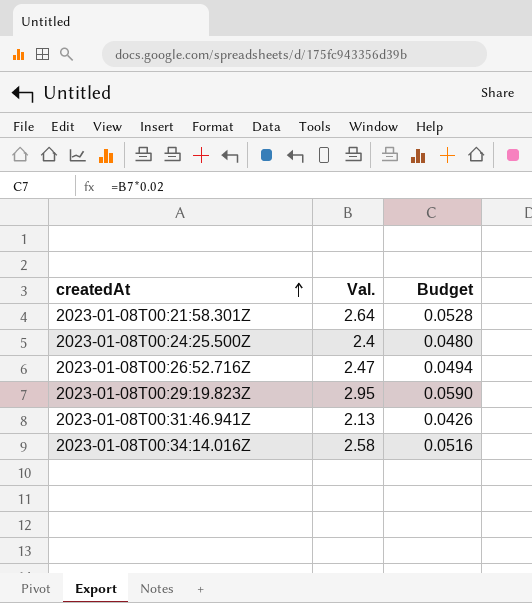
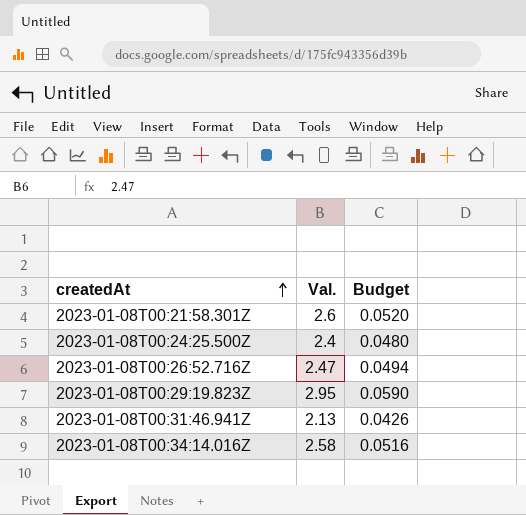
2023-01-08T00:21:58.301Z | Val.: 2.64 -> 2.6
2023-01-08T00:21:58.301Z | Budget: 0.0528 -> 0.0520

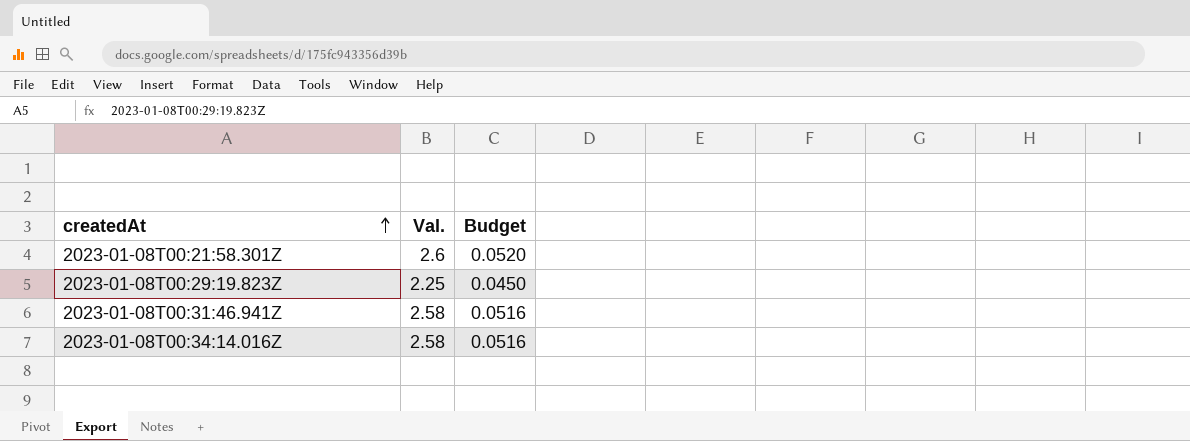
row 2023-01-08T00:24:25.500Z: 2.4 | 0.0480 -> none
row 2023-01-08T00:26:52.716Z: 2.47 | 0.0494 -> none
2023-01-08T00:29:19.823Z | Val.: 2.95 -> 2.25
2023-01-08T00:29:19.823Z | Budget: 0.0590 -> 0.0450
2023-01-08T00:31:46.941Z | Val.: 2.13 -> 2.58
2023-01-08T00:31:46.941Z | Budget: 0.0426 -> 0.0516

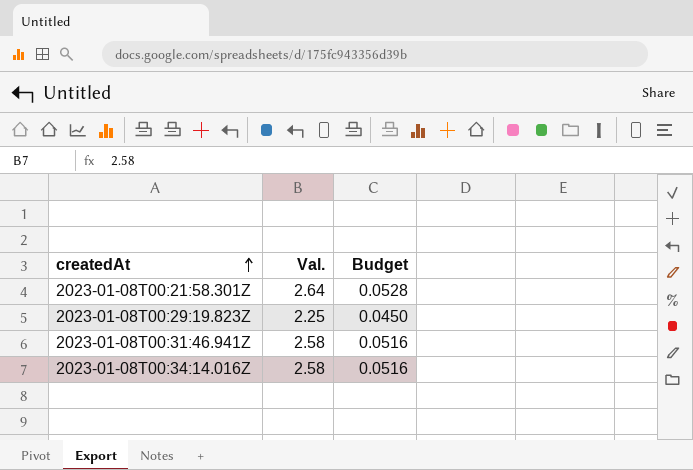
2023-01-08T00:21:58.301Z | Val.: 2.6 -> 2.64
2023-01-08T00:21:58.301Z | Budget: 0.0520 -> 0.0528

